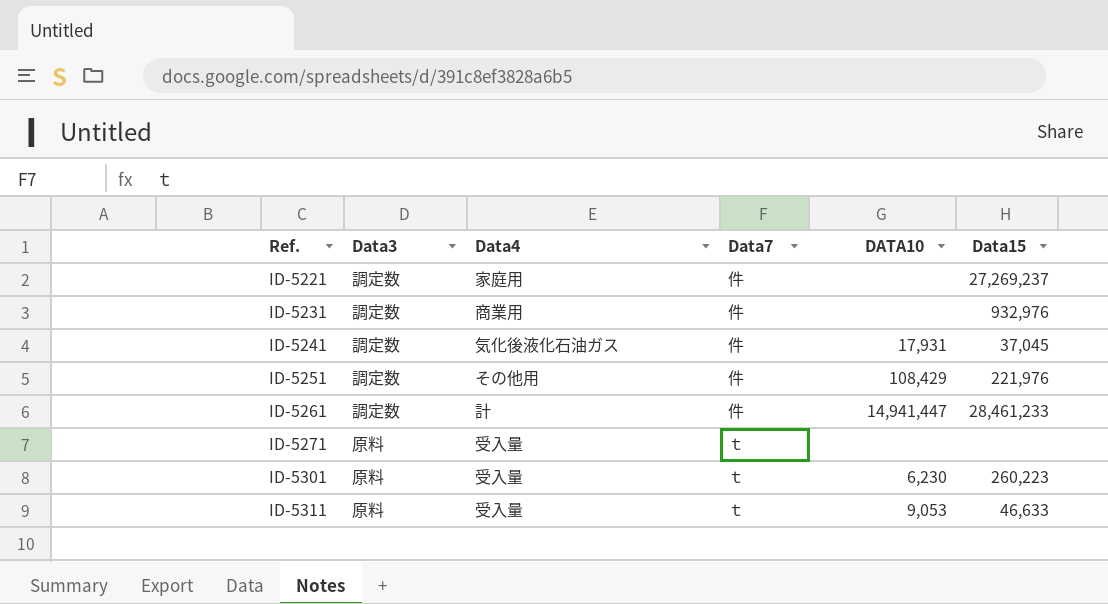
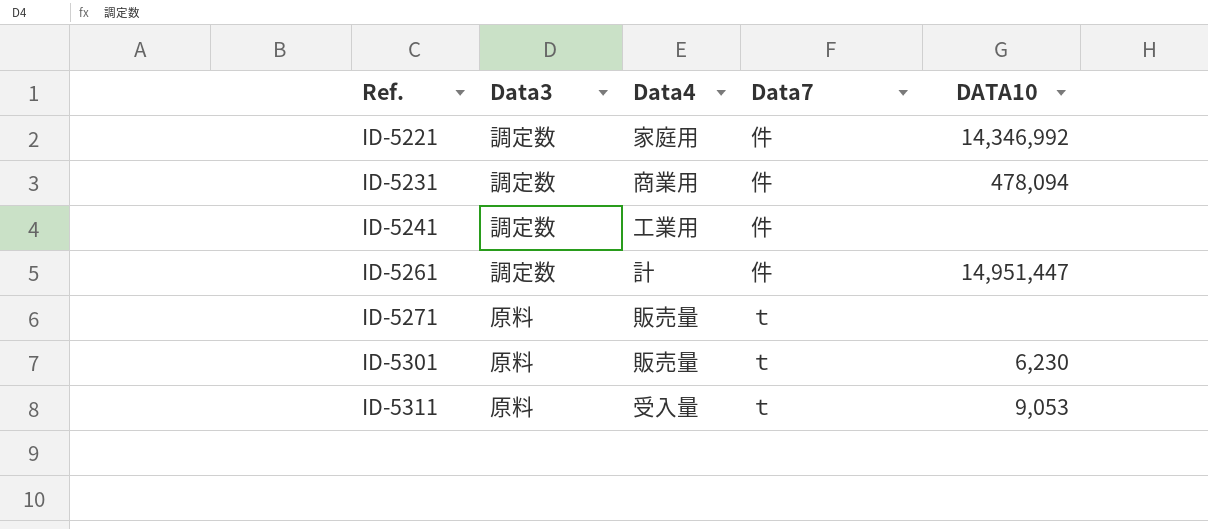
column Data15 | position: 6 -> none
row ID-5251: 調定数 | その他用 | 件 | 108,429 | 221,976 -> none
ID-5221 | DATA10: none -> 14,346,992
ID-5231 | DATA10: none -> 478,094
ID-5241 | Data4: 気化後液化石油ガス -> 工業用
ID-5241 | DATA10: 17,931 -> none
ID-5261 | DATA10: 14,941,447 -> 14,951,447
ID-5271 | Data4: 受入量 -> 販売量
ID-5301 | Data4: 受入量 -> 販売量

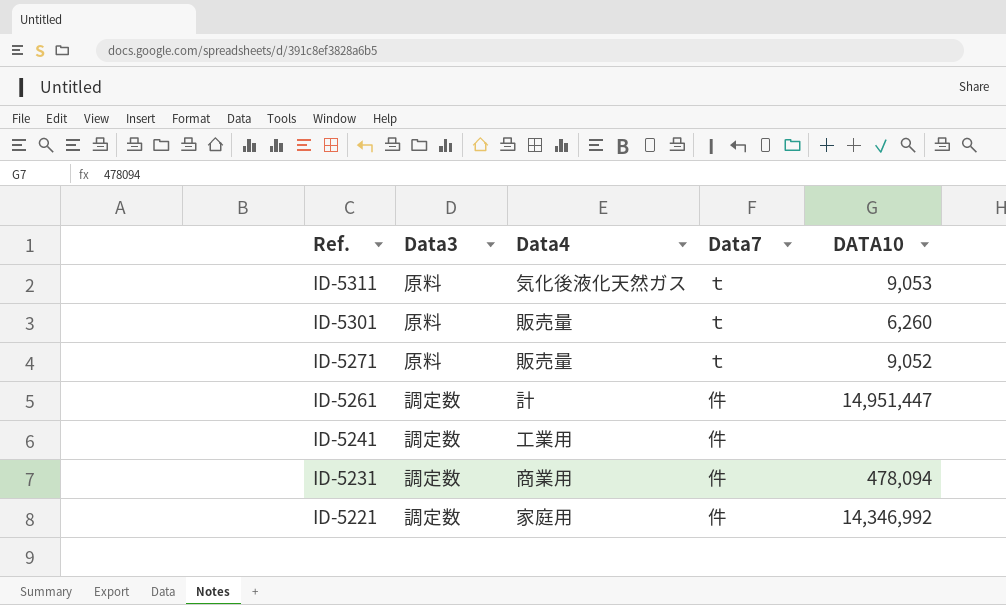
row order: Ref. ascending -> Ref. descending
ID-5311 | Data4: 受入量 -> 気化後液化天然ガス
ID-5301 | DATA10: 6,230 -> 6,260
ID-5271 | DATA10: none -> 9,052

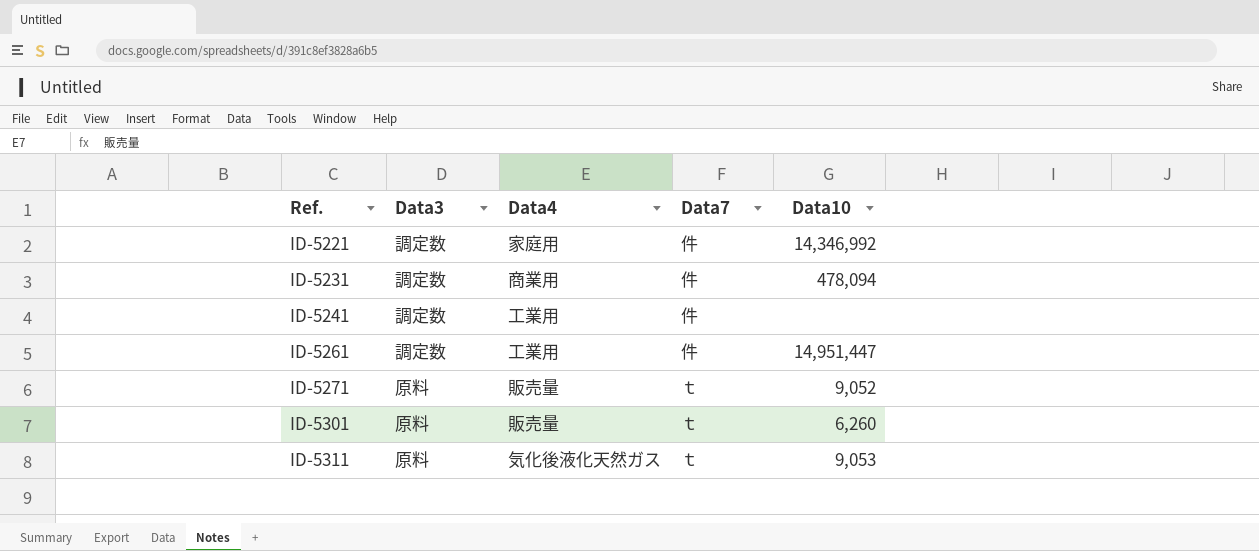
row order: Ref. descending -> Ref. ascending
column name: DATA10 -> Data10
ID-5261 | Data4: 計 -> 工業用

